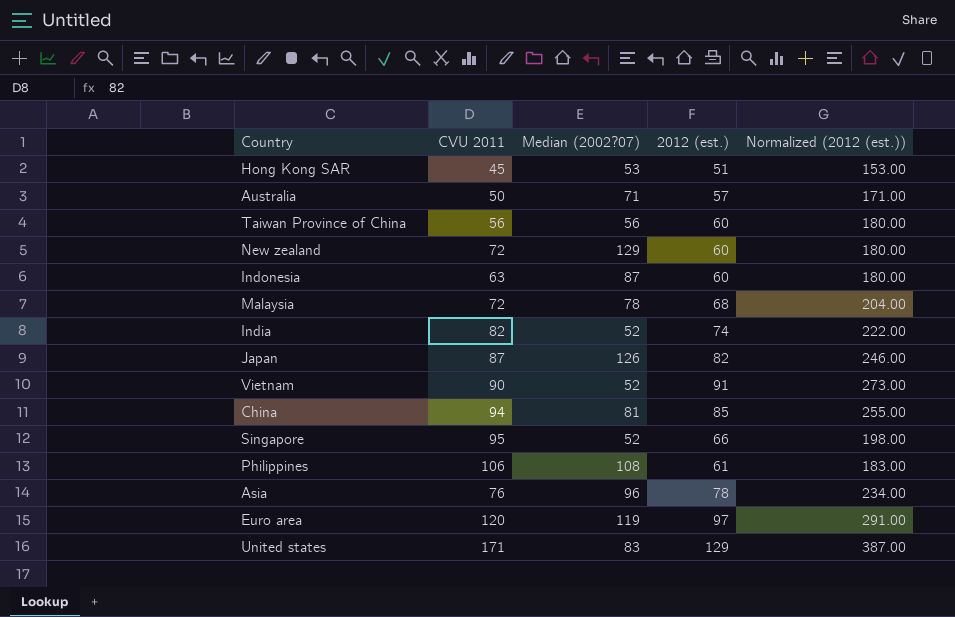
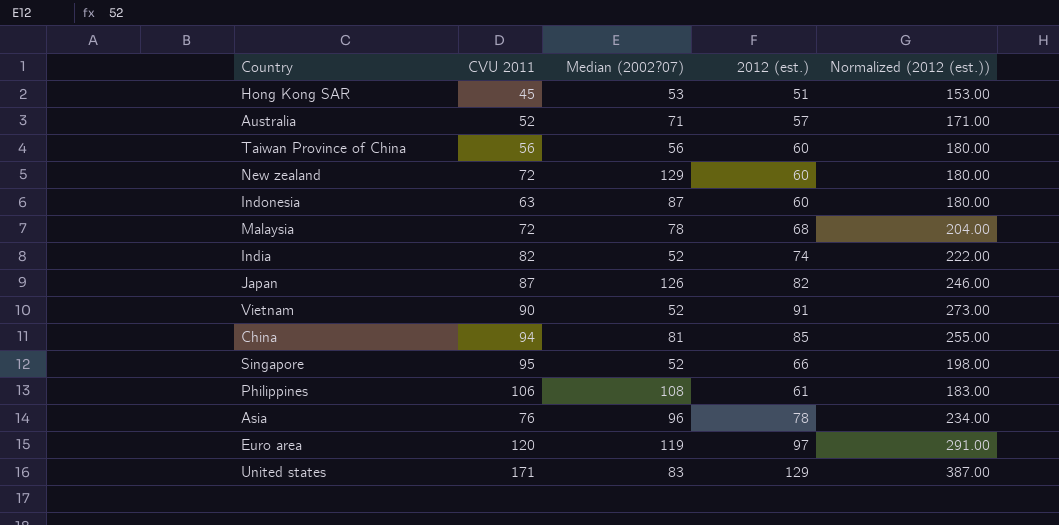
Australia | CVU 2011: 50 -> 52

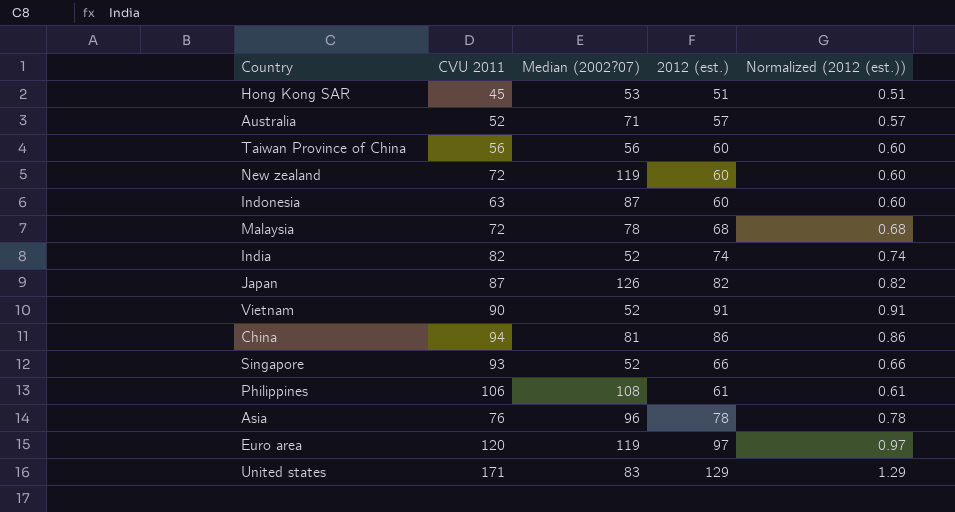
column Normalized (2012 (est.)) | formula: [2012 (est.)] * 3 -> [2012 (est.)] * 0.01
New zealand | Median (2002?07): 129 -> 119
China | 2012 (est.): 85 -> 86
Singapore | CVU 2011: 95 -> 93

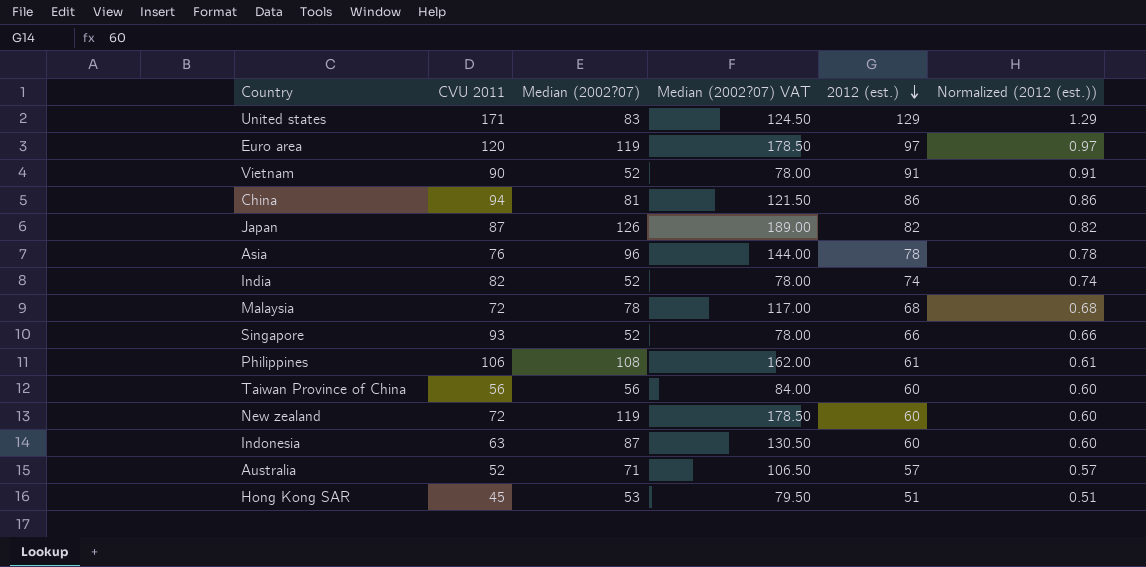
row order: none -> 2012 (est.) descending
column Median (2002?07) VAT | formula: none -> [Median (2002?07)] * 1.5

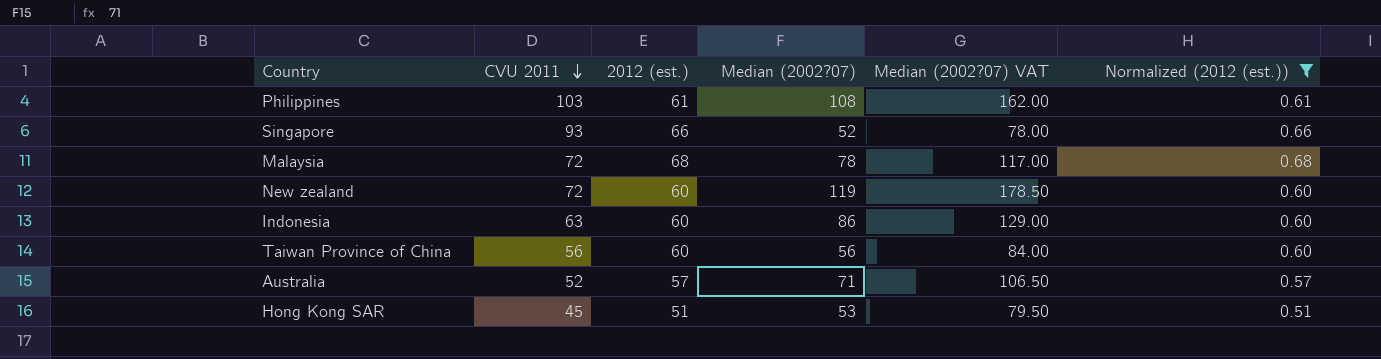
filter: none -> Normalized (2012 (est.)) <= 0.68
row order: 2012 (est.) descending -> CVU 2011 descending
column 2012 (est.) | position: 5 -> 3
Philippines | CVU 2011: 106 -> 103
Indonesia | Median (2002?07): 87 -> 86
Indonesia | Median (2002?07) VAT: 130.50 -> 129.00

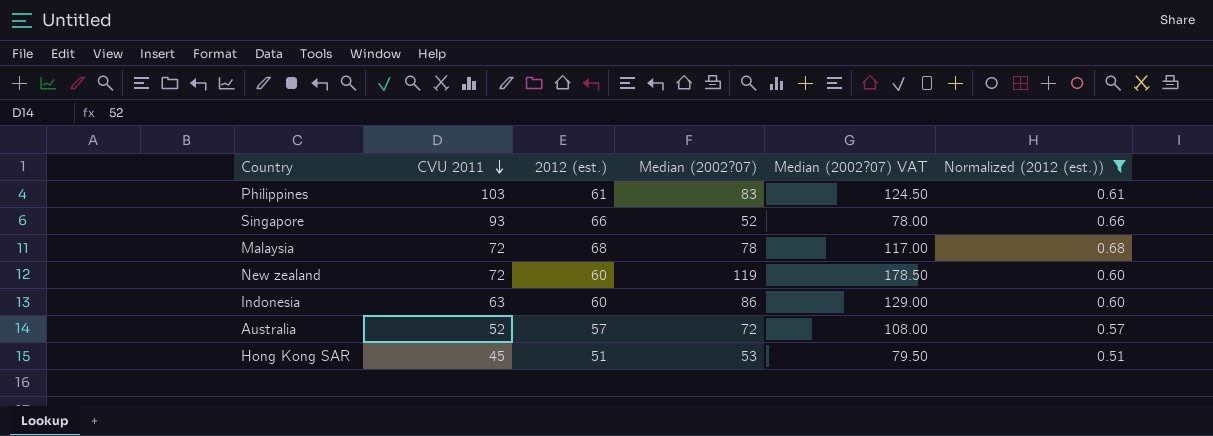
row Taiwan Province of China: 56 | 60 | 56 | 84.00 | 0.60 -> none
Philippines | Median (2002?07): 108 -> 83
Philippines | Median (2002?07) VAT: 162.00 -> 124.50
Australia | Median (2002?07): 71 -> 72
Australia | Median (2002?07) VAT: 106.50 -> 108.00

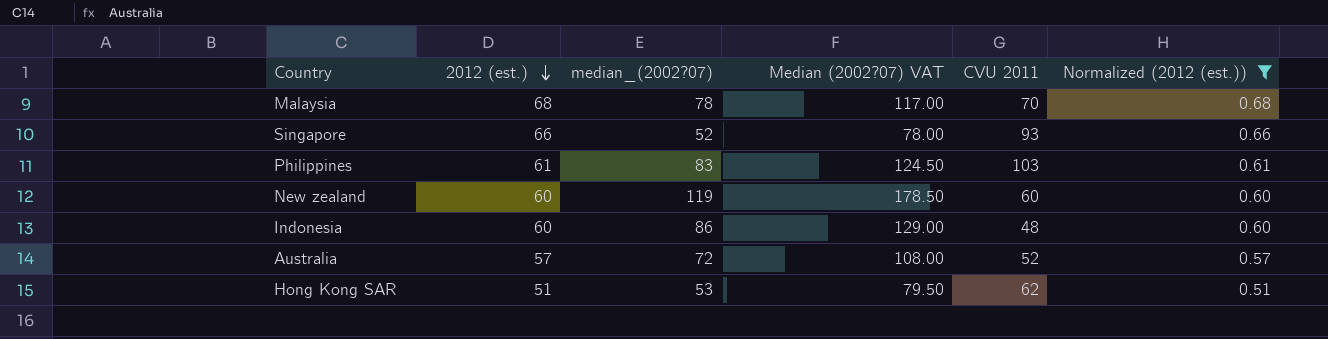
row order: CVU 2011 descending -> 2012 (est.) descending
column name: Median (2002?07) -> median_(2002?07)
column CVU 2011 | position: 2 -> 5
Malaysia | CVU 2011: 72 -> 70
New zealand | CVU 2011: 72 -> 60
Indonesia | CVU 2011: 63 -> 48
Hong Kong SAR | CVU 2011: 45 -> 62

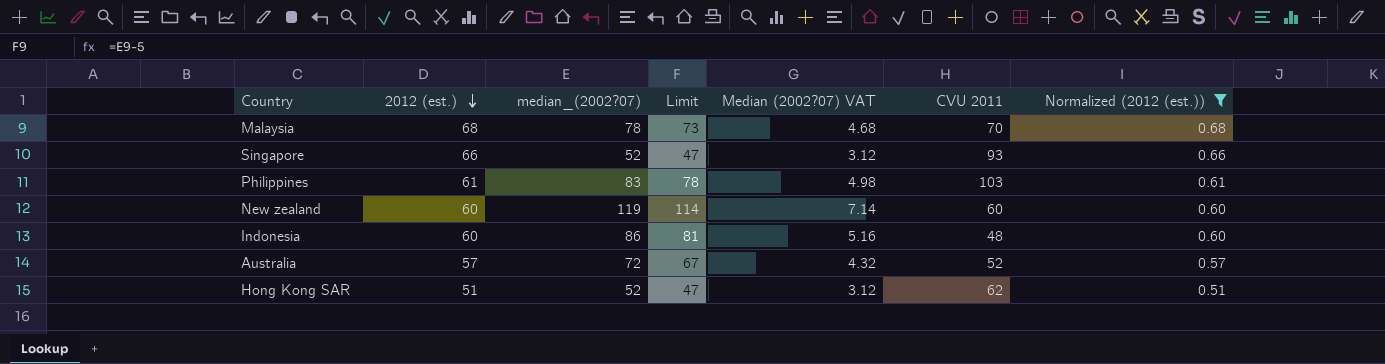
column Limit | formula: none -> [median_(2002?07)] - 5
column Median (2002?07) VAT | formula: [median_(2002?07)] * 1.5 -> [median_(2002?07)] * 0.06
Hong Kong SAR | median_(2002?07): 53 -> 52

